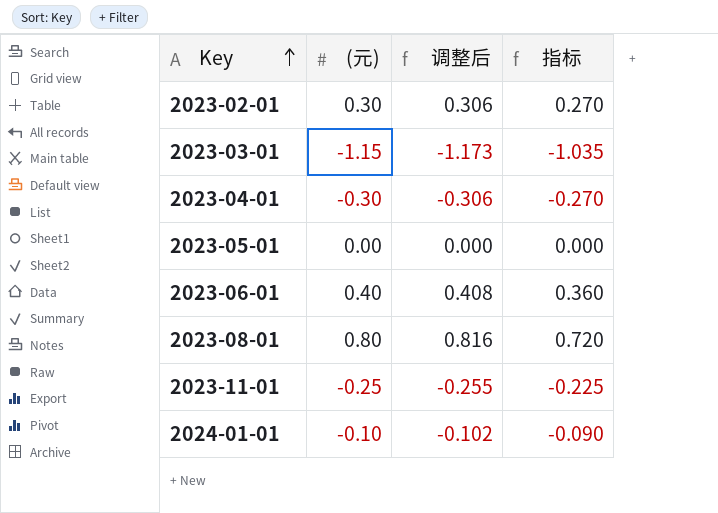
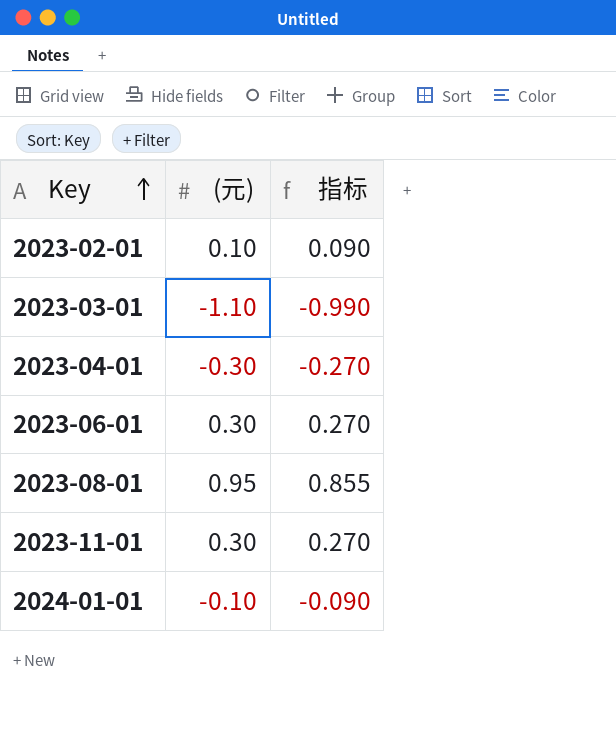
column 调整后 | formula: [(元)] * 1.02 -> none
row 2023-05-01: 0.00 | 0.000 | 0.000 -> none
2023-02-01 | (元): 0.30 -> 0.10
2023-02-01 | 指标: 0.270 -> 0.090
2023-03-01 | (元): -1.15 -> -1.10
2023-03-01 | 指标: -1.035 -> -0.990
2023-06-01 | (元): 0.40 -> 0.30
2023-06-01 | 指标: 0.360 -> 0.270
2023-08-01 | (元): 0.80 -> 0.95
2023-08-01 | 指标: 0.720 -> 0.855
2023-11-01 | (元): -0.25 -> 0.30
2023-11-01 | 指标: -0.225 -> 0.270

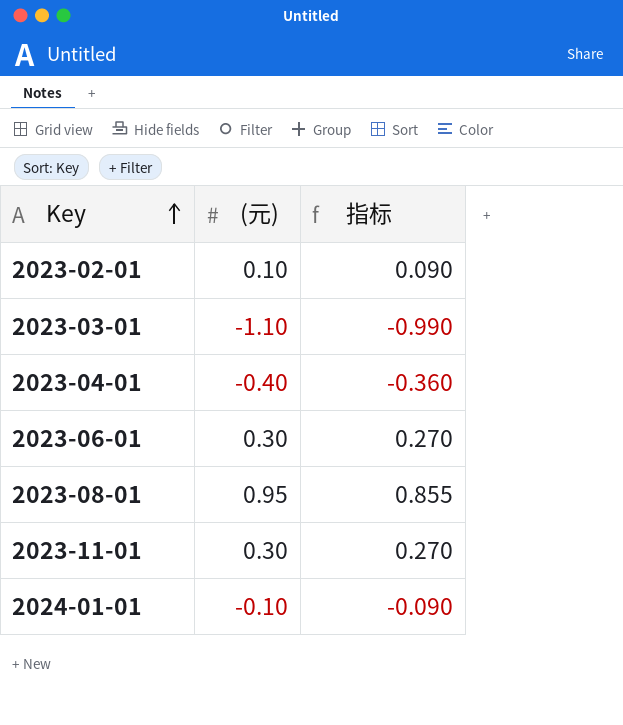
2023-04-01 | (元): -0.30 -> -0.40
2023-04-01 | 指标: -0.270 -> -0.360

